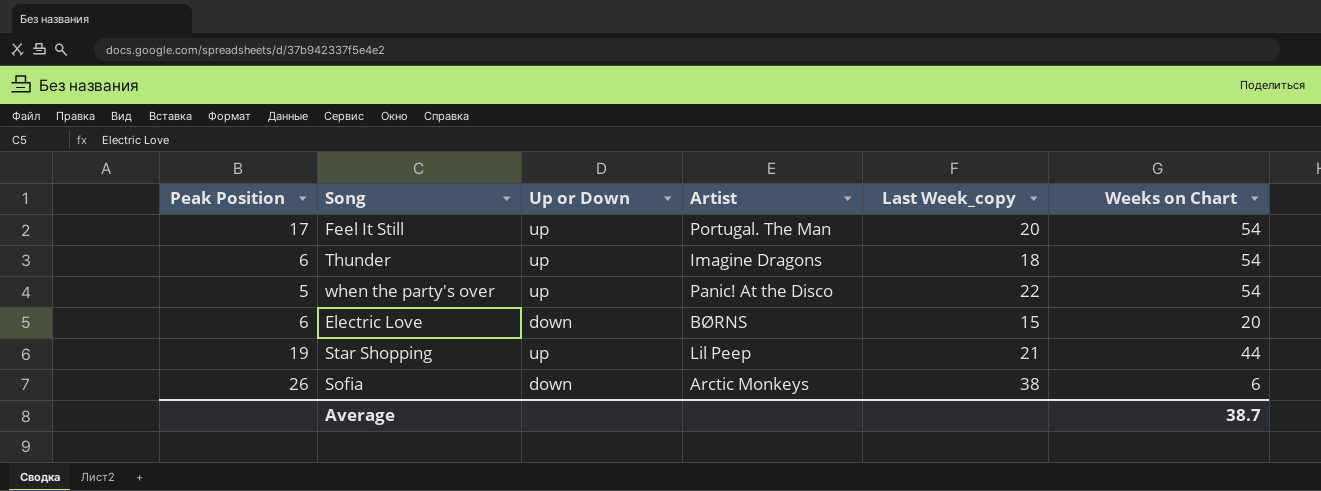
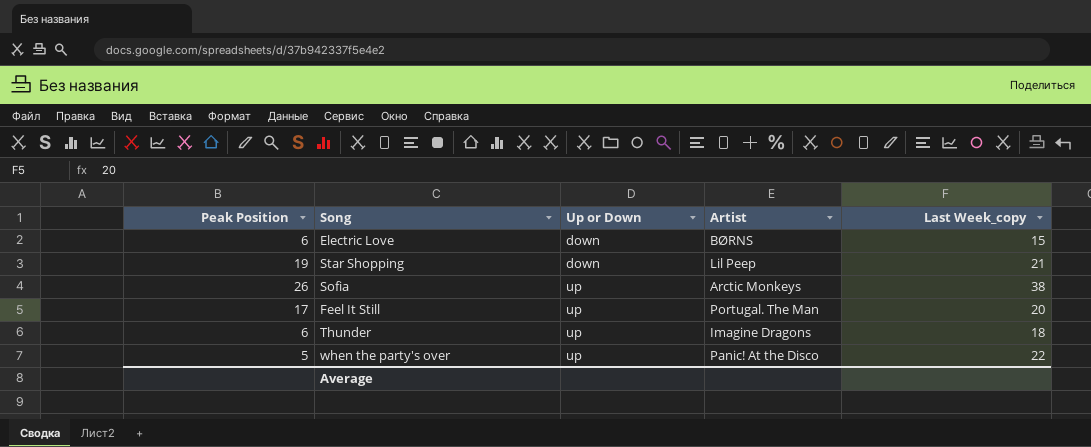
row order: none -> Up or Down ascending
column Weeks on Chart | position: 6 -> none
Star Shopping | Up or Down: up -> down
Sofia | Up or Down: down -> up

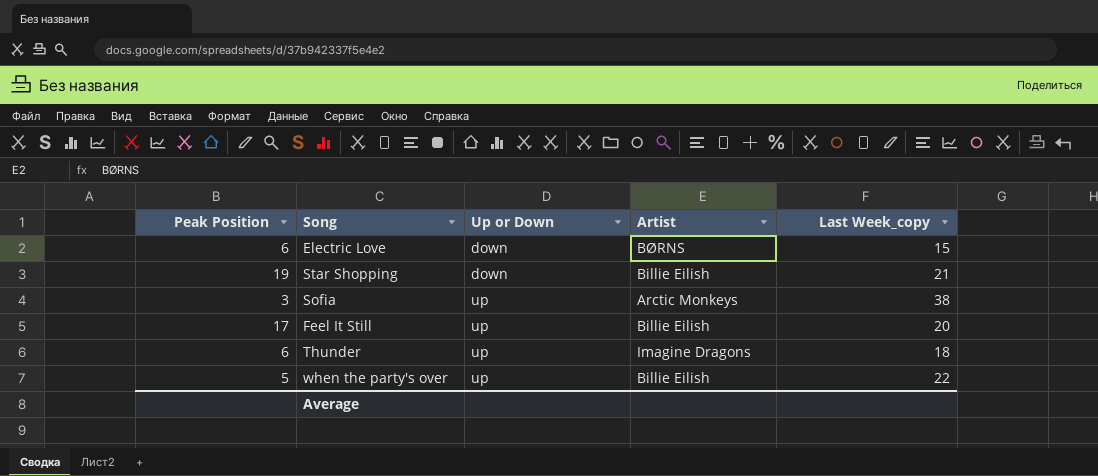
Star Shopping | Artist: Lil Peep -> Billie Eilish
Sofia | Peak Position: 26 -> 3
Feel It Still | Artist: Portugal. The Man -> Billie Eilish
when the party's over | Artist: Panic! At the Disco -> Billie Eilish

